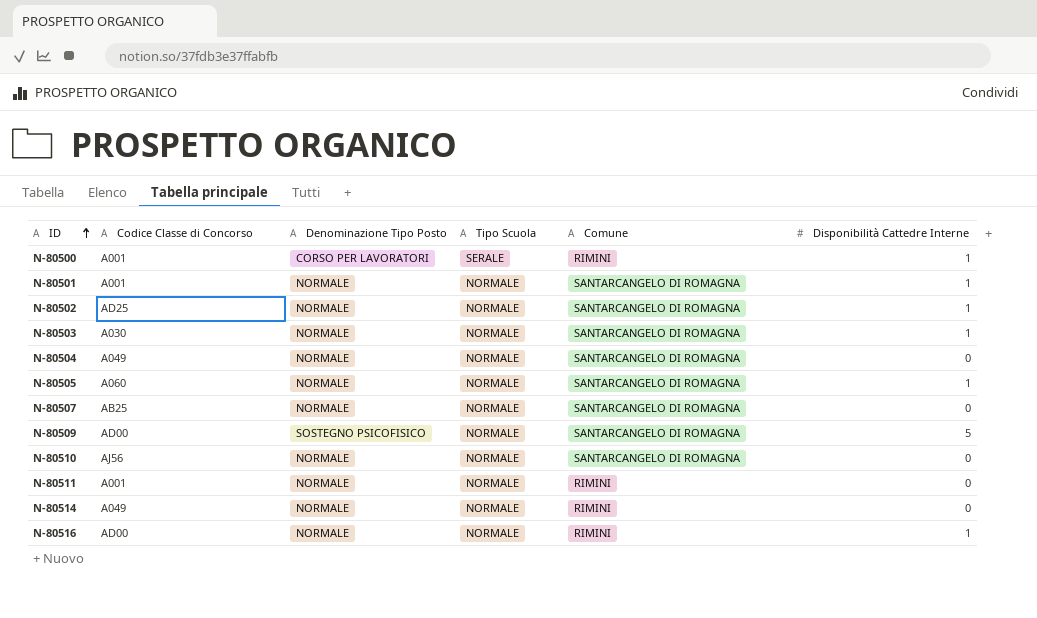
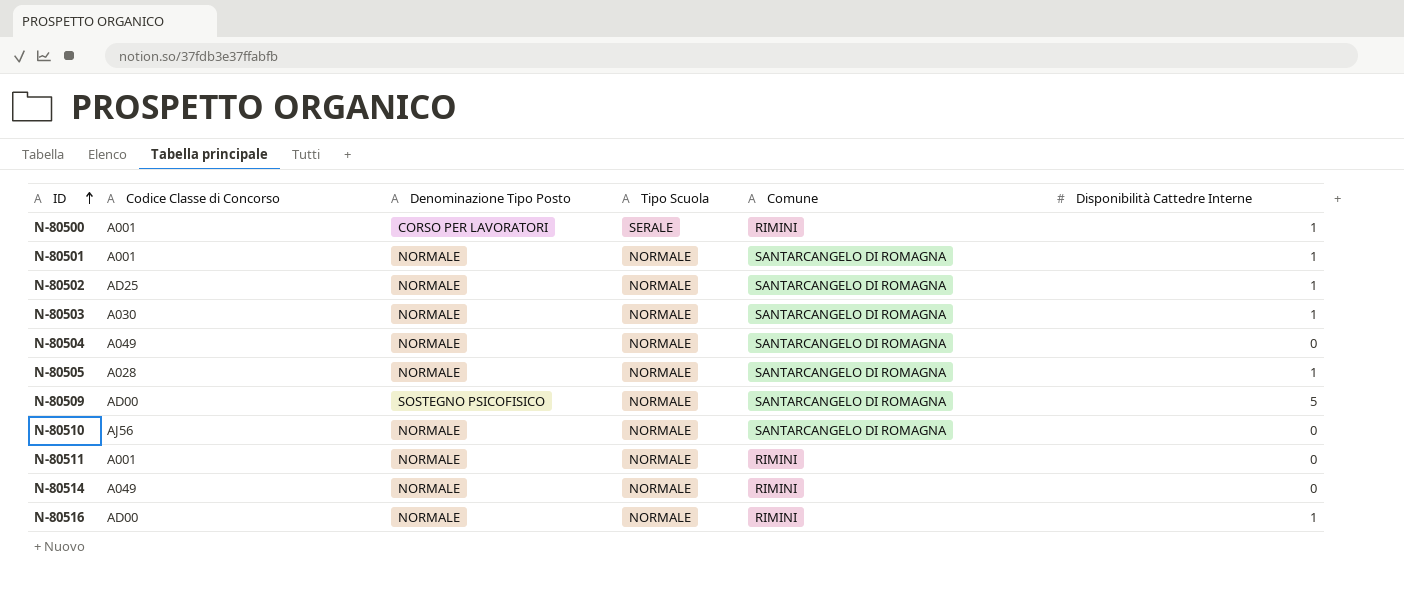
row N-80507: AB25 | NORMALE | NORMALE | SANTARCANGELO DI ROMAGNA | 0 -> none
N-80505 | Codice Classe di Concorso: A060 -> A028

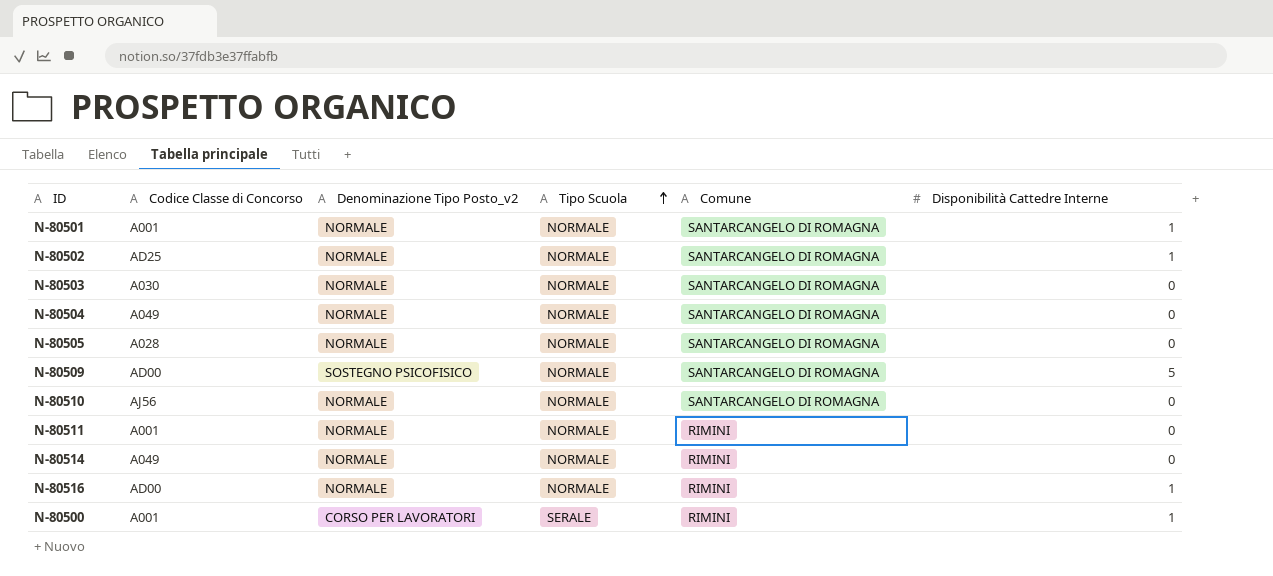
row order: ID ascending -> Tipo Scuola ascending
column name: Denominazione Tipo Posto -> Denominazione Tipo Posto_v2
N-80503 | Disponibilità Cattedre Interne: 1 -> 0
N-80505 | Disponibilità Cattedre Interne: 1 -> 0

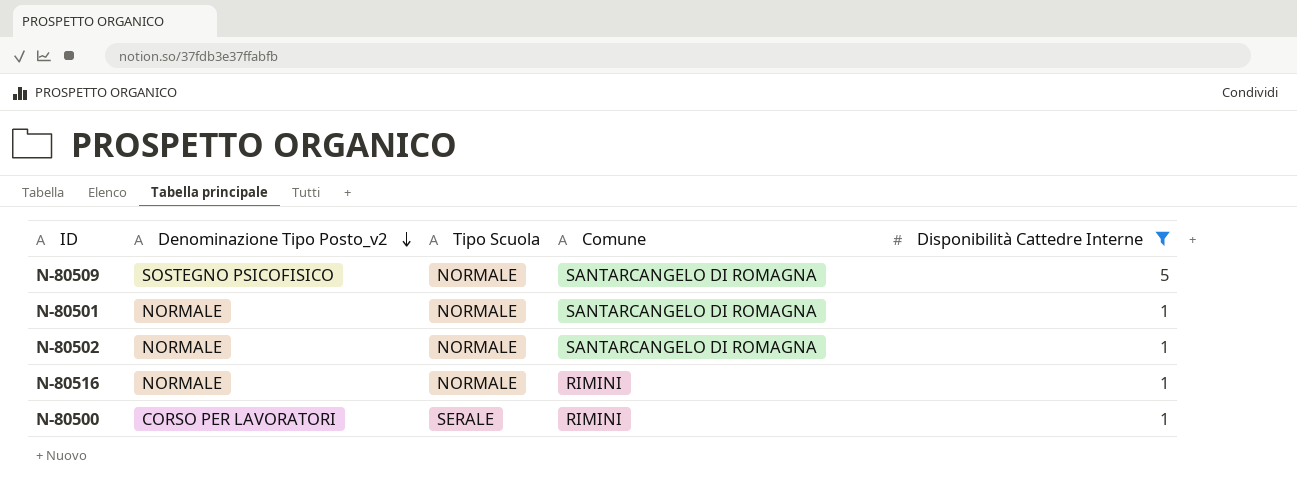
filter: none -> Disponibilità Cattedre Interne != 0
row order: Tipo Scuola ascending -> Denominazione Tipo Posto_v2 descending
column Codice Classe di Concorso | position: 2 -> none

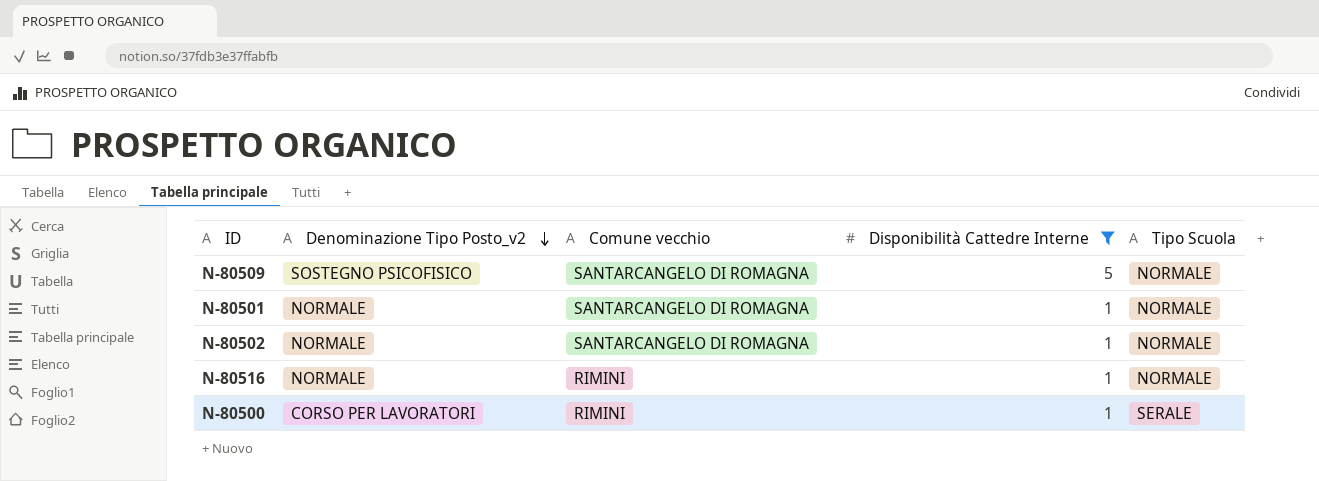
column name: Comune -> Comune vecchio
column Tipo Scuola | position: 3 -> 5

